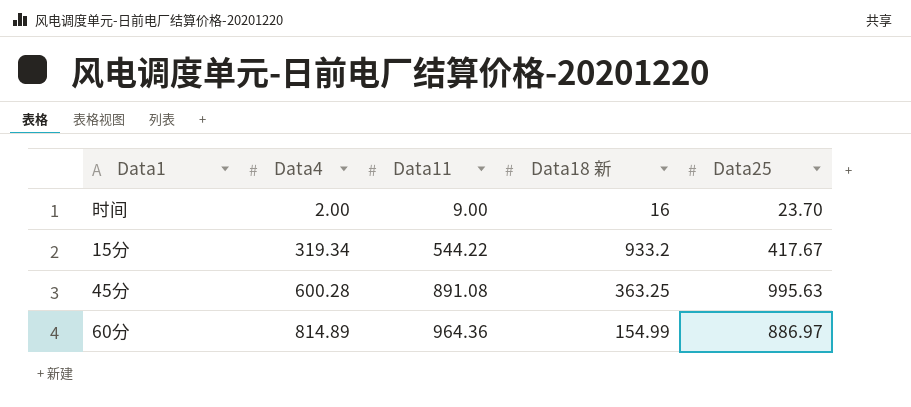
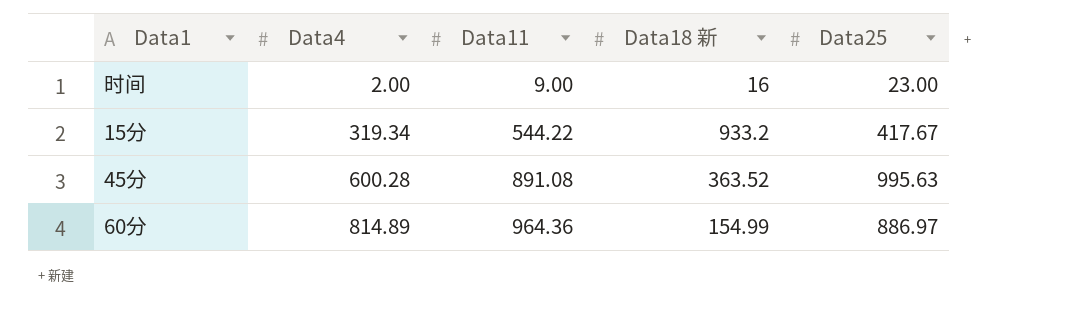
时间 | Data25: 23.70 -> 23.00
45分 | Data18 新: 363.25 -> 363.52

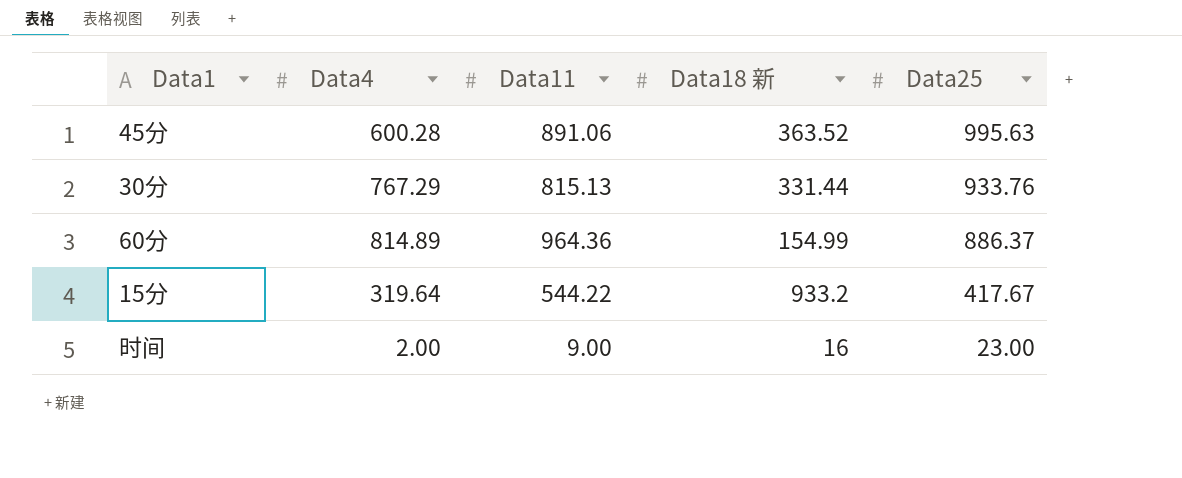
row order: Data4 ascending -> Data25 descending
45分 | Data11: 891.08 -> 891.06
row 30分: none -> 767.29 | 815.13 | 331.44 | 933.76
60分 | Data25: 886.97 -> 886.37
15分 | Data4: 319.34 -> 319.64

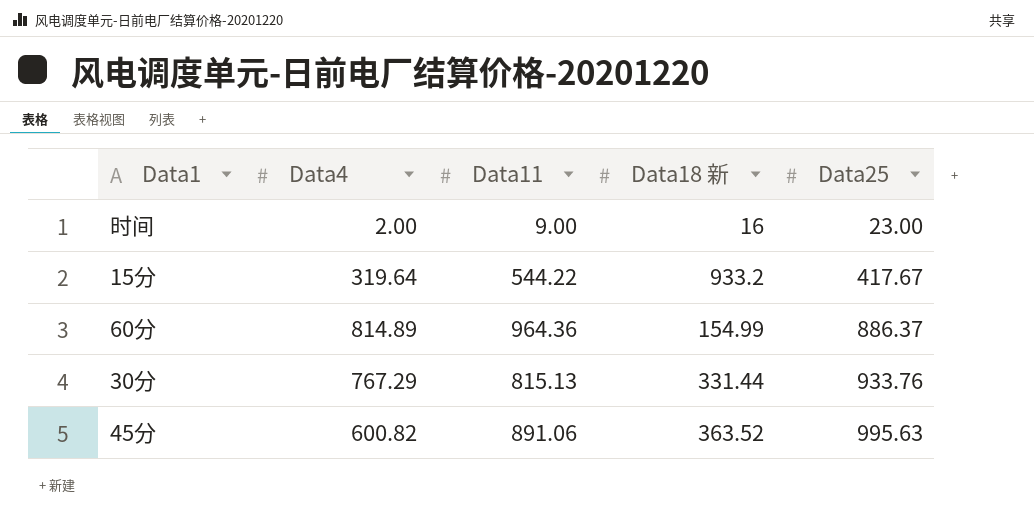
row order: Data25 descending -> Data25 ascending
45分 | Data4: 600.28 -> 600.82

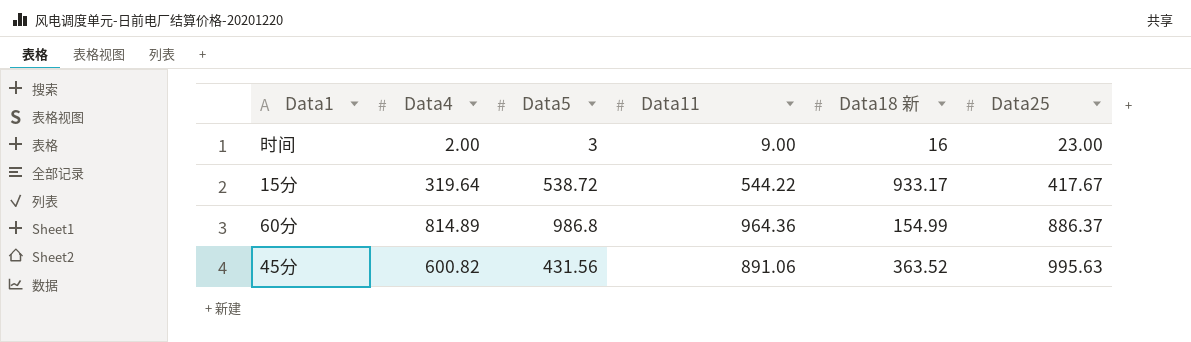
column Data5 | position: none -> 3
row 30分: 767.29 | 815.13 | 331.44 | 933.76 -> none
15分 | Data18 新: 933.2 -> 933.17

